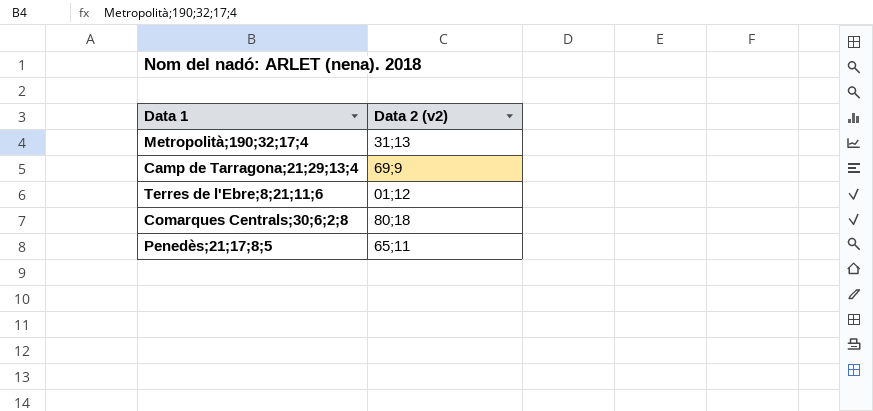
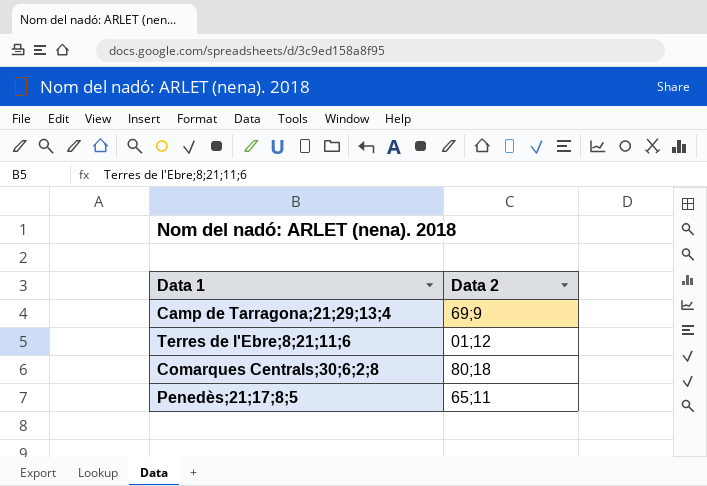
column name: Data 2 (v2) -> Data 2
row Metropolità;190;32;17;4: 31;13 -> none

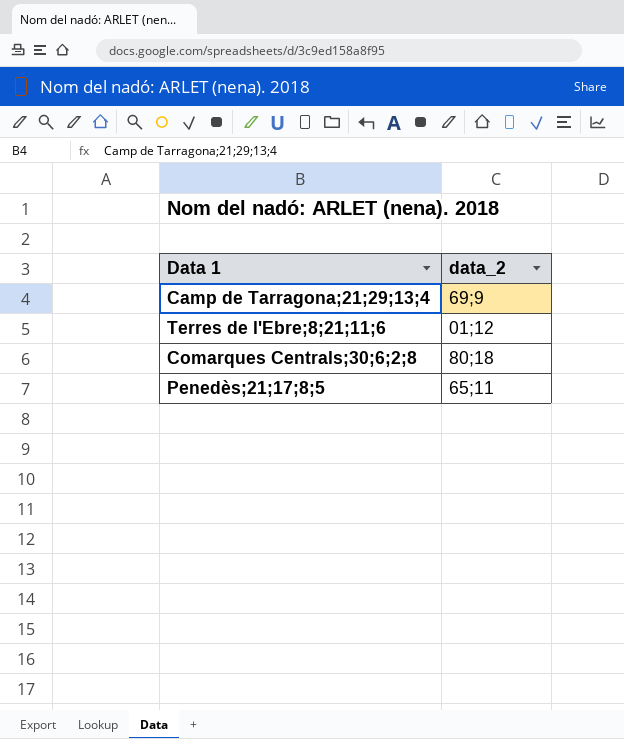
column name: Data 2 -> data_2

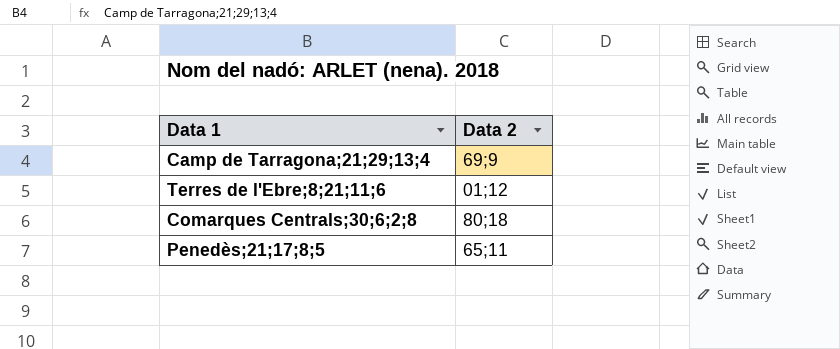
column name: data_2 -> Data 2

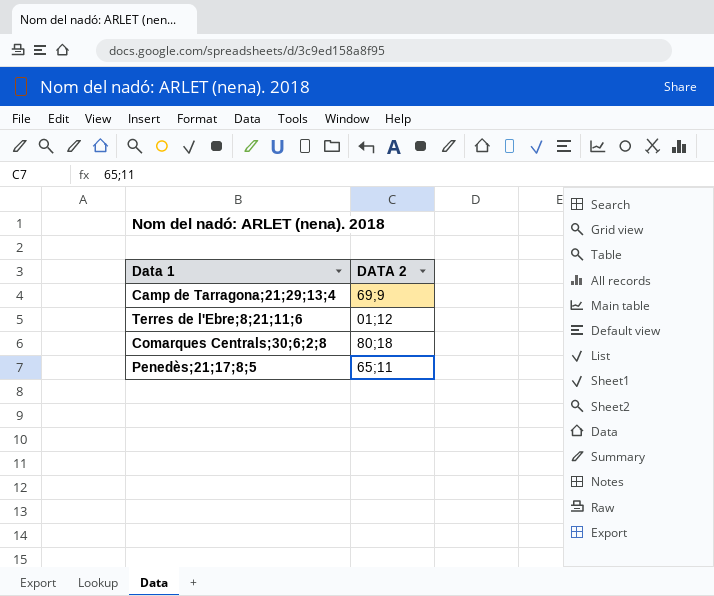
column name: Data 2 -> DATA 2

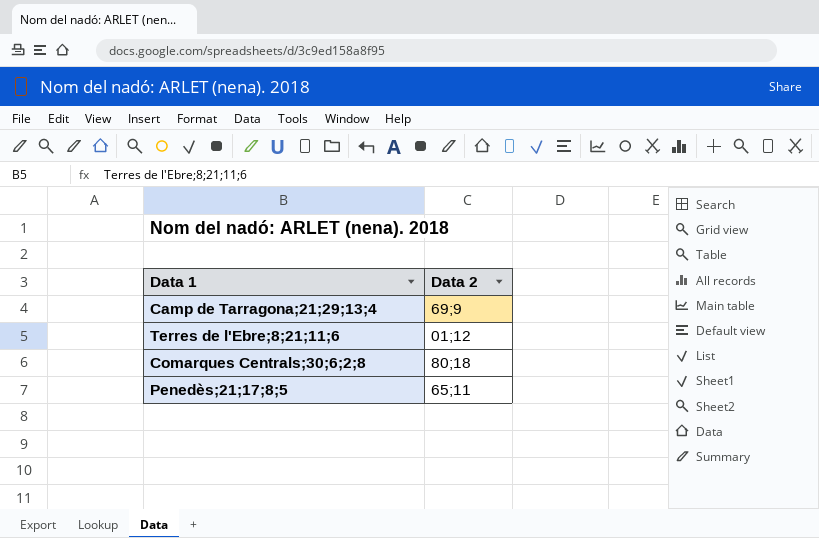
column name: DATA 2 -> Data 2

